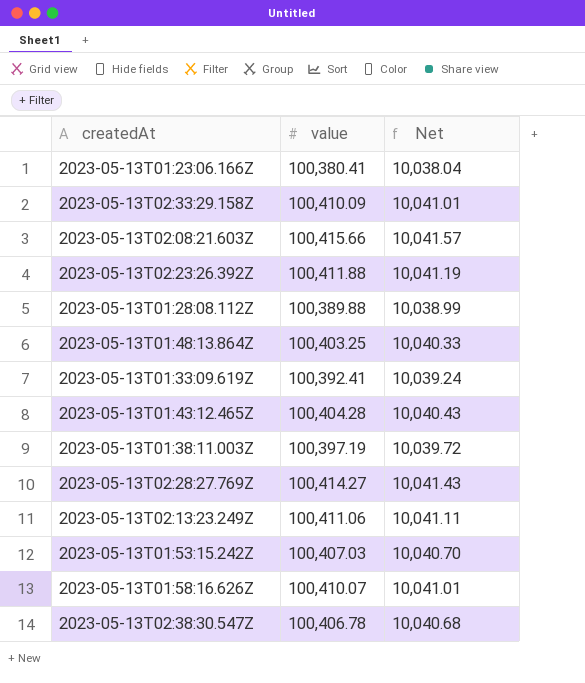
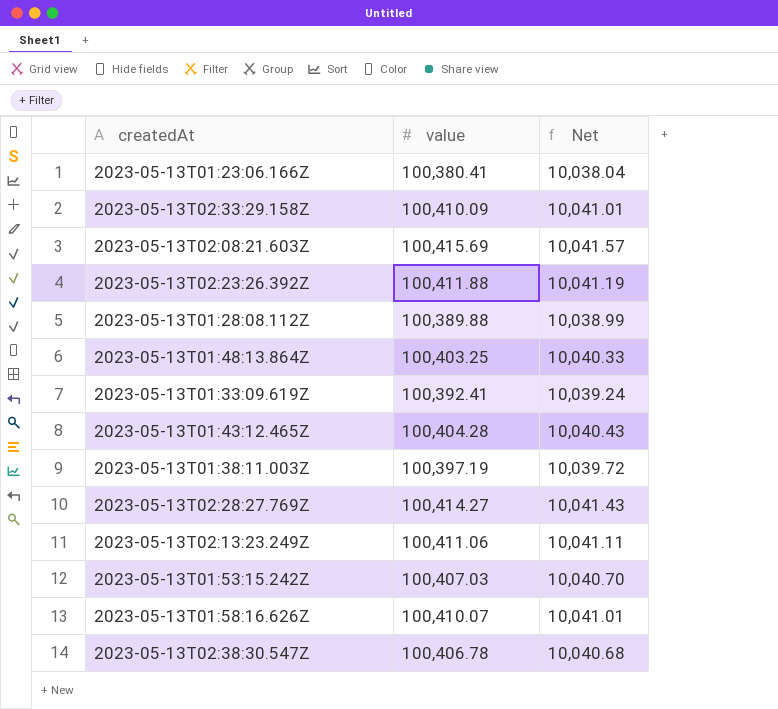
2023-05-13T02:08:21.603Z | value: 100,415.66 -> 100,415.69

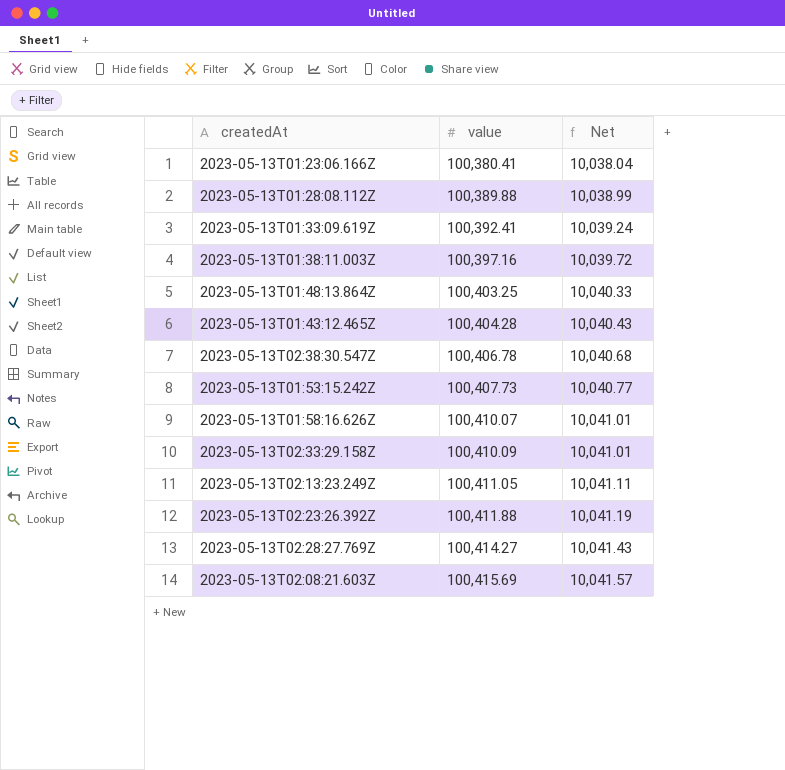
row order: none -> value ascending
2023-05-13T01:38:11.003Z | value: 100,397.19 -> 100,397.16
2023-05-13T01:53:15.242Z | value: 100,407.03 -> 100,407.73
2023-05-13T01:53:15.242Z | Net: 10,040.70 -> 10,040.77
2023-05-13T02:13:23.249Z | value: 100,411.06 -> 100,411.05

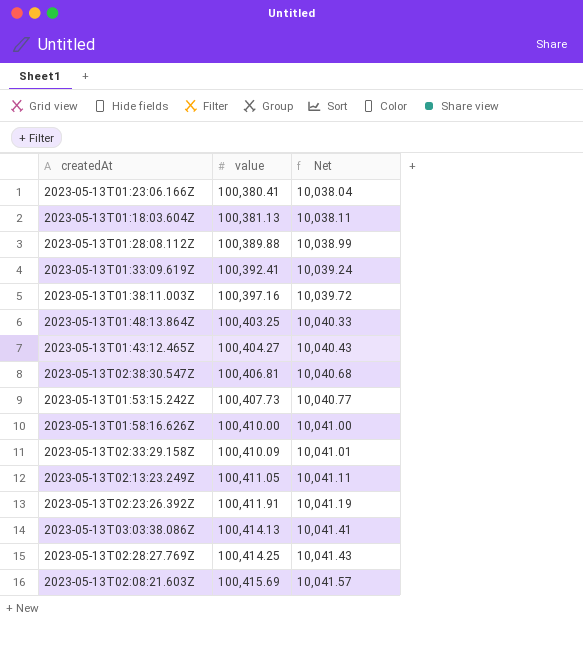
row 2023-05-13T01:18:03.604Z: none -> 100,381.13 | 10,038.11
2023-05-13T01:43:12.465Z | value: 100,404.28 -> 100,404.27
2023-05-13T02:38:30.547Z | value: 100,406.78 -> 100,406.81
2023-05-13T01:58:16.626Z | value: 100,410.07 -> 100,410.00
2023-05-13T01:58:16.626Z | Net: 10,041.01 -> 10,041.00
2023-05-13T02:23:26.392Z | value: 100,411.88 -> 100,411.91
row 2023-05-13T03:03:38.086Z: none -> 100,414.13 | 10,041.41
2023-05-13T02:28:27.769Z | value: 100,414.27 -> 100,414.25

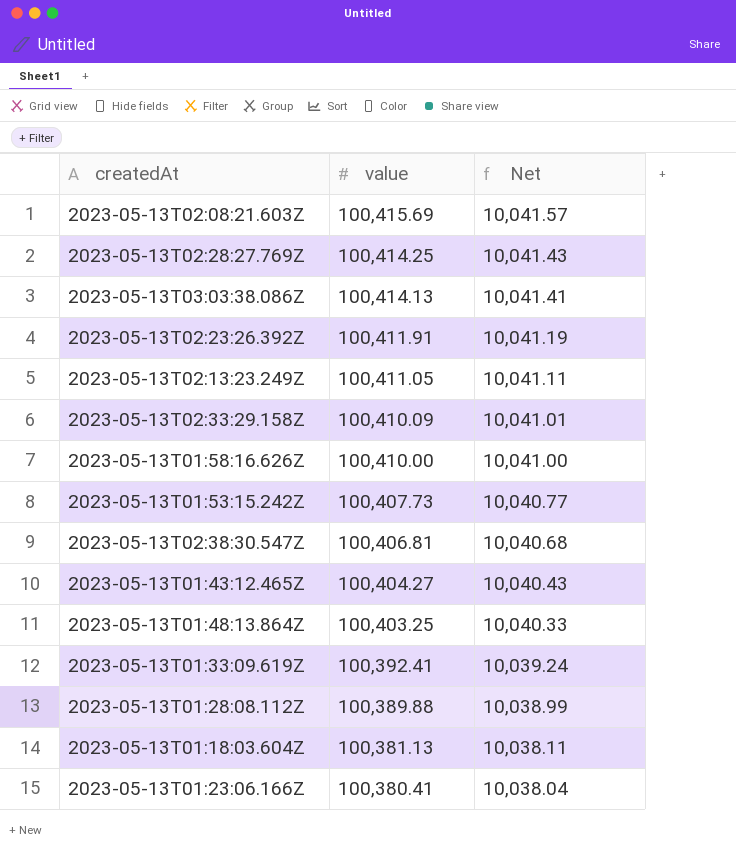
row order: value ascending -> value descending
row 2023-05-13T01:38:11.003Z: 100,397.16 | 10,039.72 -> none

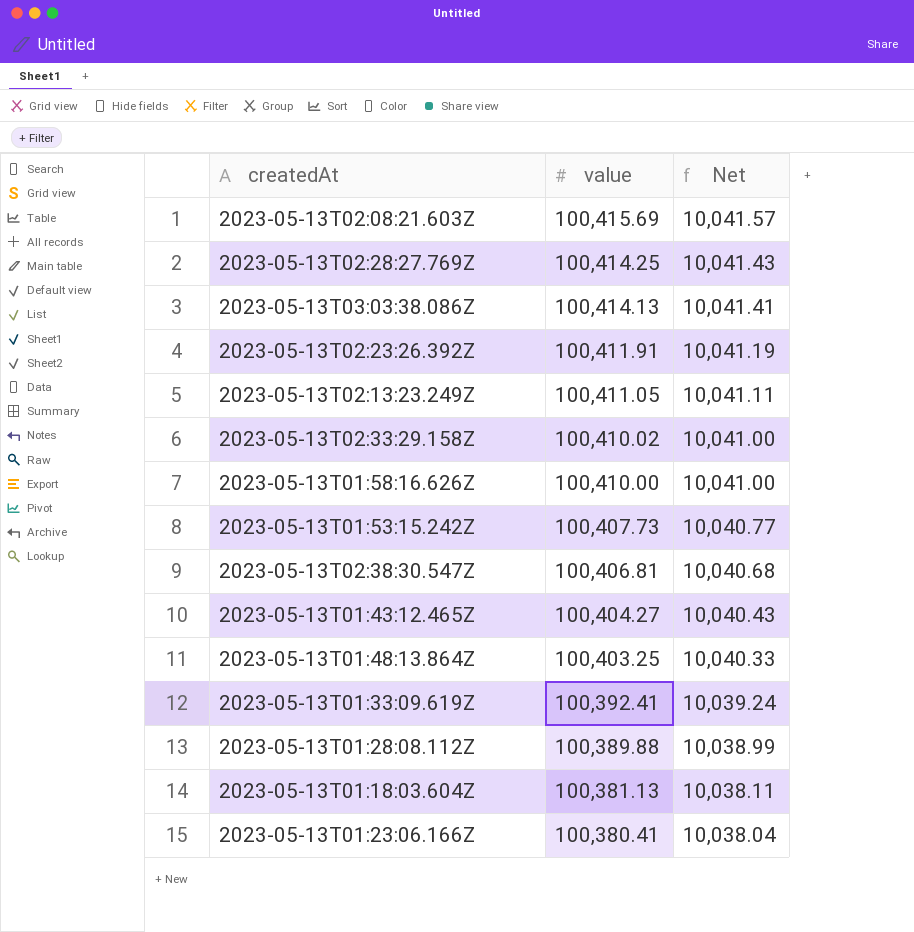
2023-05-13T02:33:29.158Z | value: 100,410.09 -> 100,410.02
2023-05-13T02:33:29.158Z | Net: 10,041.01 -> 10,041.00

